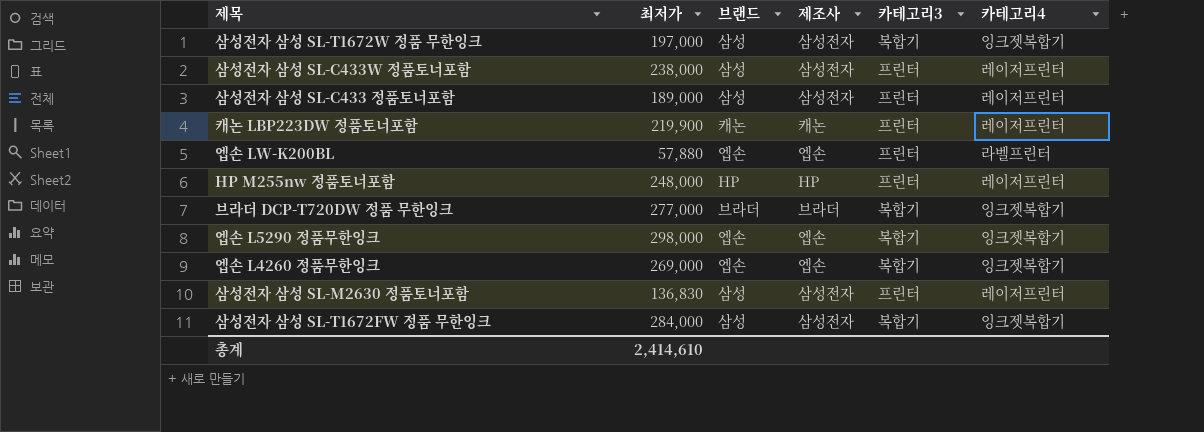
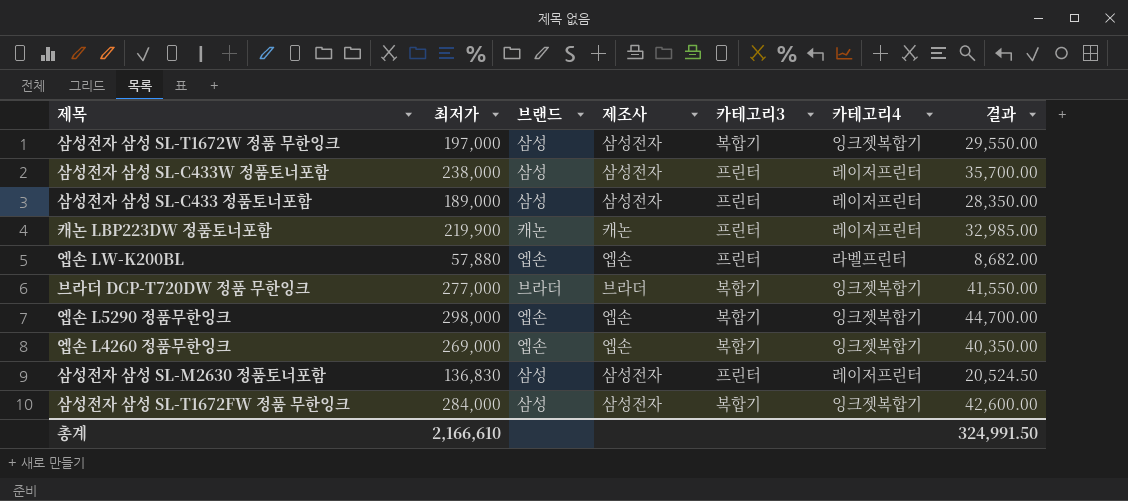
column 결과 | formula: none -> [최저가] * 0.15
row HP M255nw 정품토너포함: 248,000 | HP | HP | 프린터 | 레이저프린터 -> none
총계 | 최저가: 2,414,610 -> 2,166,610

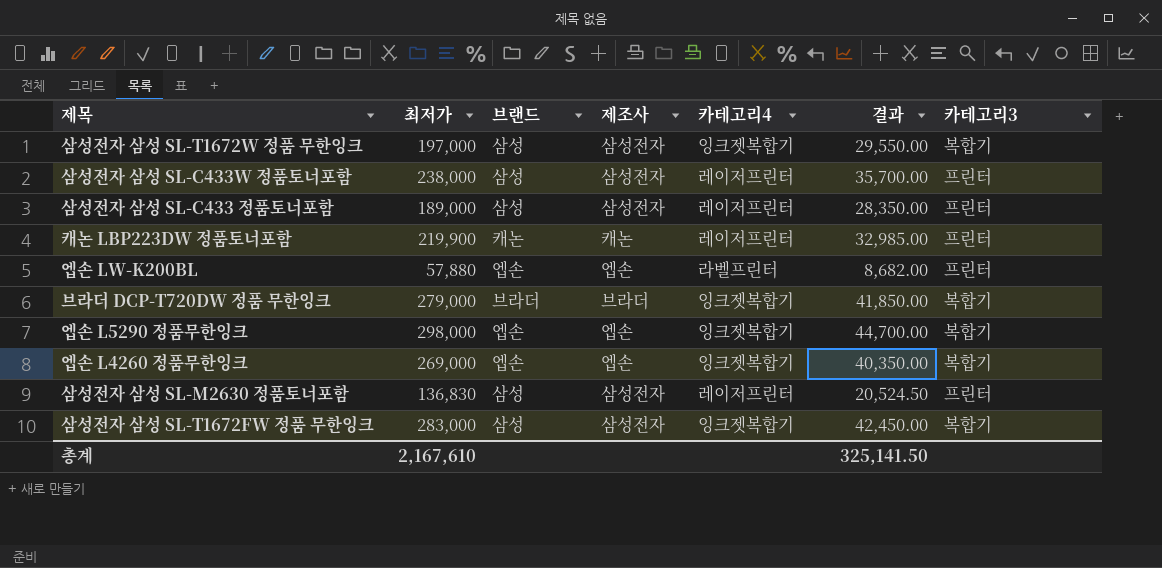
column 카테고리3 | position: 5 -> 7
브라더 DCP-T720DW 정품 무한잉크 | 최저가: 277,000 -> 279,000
브라더 DCP-T720DW 정품 무한잉크 | 결과: 41,550.00 -> 41,850.00
삼성전자 삼성 SL-T1672FW 정품 무한잉크 | 최저가: 284,000 -> 283,000
삼성전자 삼성 SL-T1672FW 정품 무한잉크 | 결과: 42,600.00 -> 42,450.00
총계 | 최저가: 2,166,610 -> 2,167,610
총계 | 결과: 324,991.50 -> 325,141.50

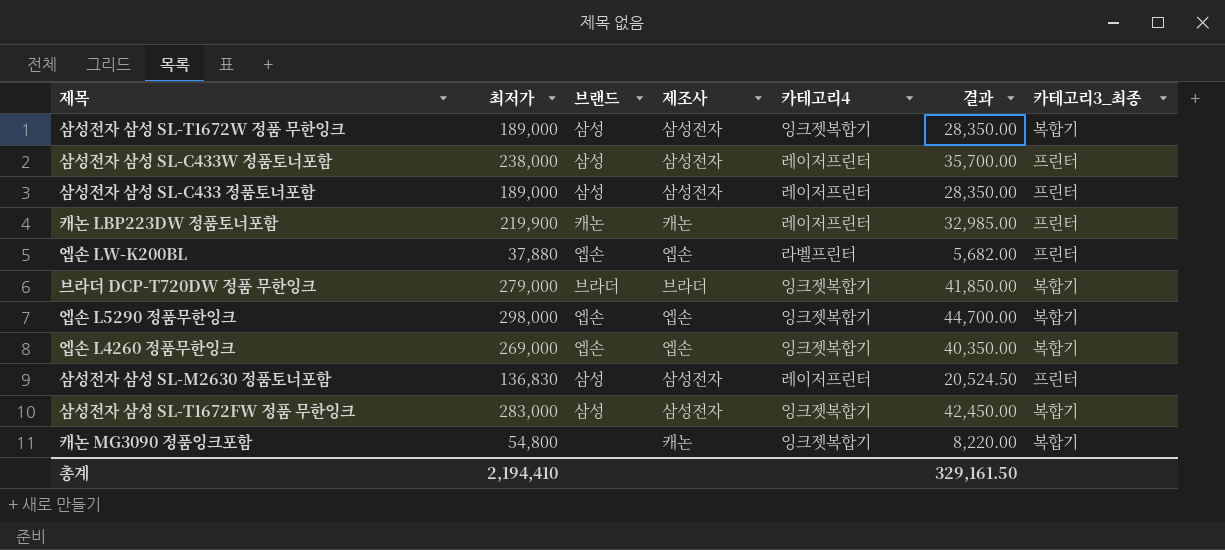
column name: 카테고리3 -> 카테고리3_최종
삼성전자 삼성 SL-T1672W 정품 무한잉크 | 최저가: 197,000 -> 189,000
삼성전자 삼성 SL-T1672W 정품 무한잉크 | 결과: 29,550.00 -> 28,350.00
엡손 LW-K200BL | 최저가: 57,880 -> 37,880
엡손 LW-K200BL | 결과: 8,682.00 -> 5,682.00
row 캐논 MG3090 정품잉크포함: none -> 54,800 | none | 캐논 | 잉크젯복합기 | 8,220.00 | 복합기
총계 | 최저가: 2,167,610 -> 2,194,410
총계 | 결과: 325,141.50 -> 329,161.50

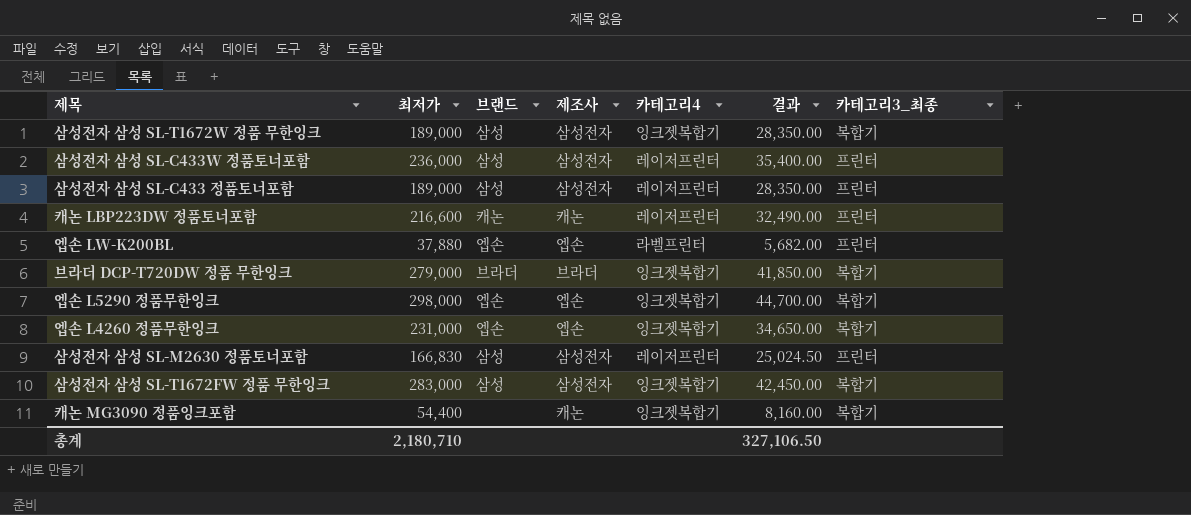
삼성전자 삼성 SL-C433W 정품토너포함 | 최저가: 238,000 -> 236,000
삼성전자 삼성 SL-C433W 정품토너포함 | 결과: 35,700.00 -> 35,400.00
캐논 LBP223DW 정품토너포함 | 최저가: 219,900 -> 216,600
캐논 LBP223DW 정품토너포함 | 결과: 32,985.00 -> 32,490.00
엡손 L4260 정품무한잉크 | 최저가: 269,000 -> 231,000
엡손 L4260 정품무한잉크 | 결과: 40,350.00 -> 34,650.00
삼성전자 삼성 SL-M2630 정품토너포함 | 최저가: 136,830 -> 166,830
삼성전자 삼성 SL-M2630 정품토너포함 | 결과: 20,524.50 -> 25,024.50
캐논 MG3090 정품잉크포함 | 최저가: 54,800 -> 54,400
캐논 MG3090 정품잉크포함 | 결과: 8,220.00 -> 8,160.00
총계 | 최저가: 2,194,410 -> 2,180,710
총계 | 결과: 329,161.50 -> 327,106.50

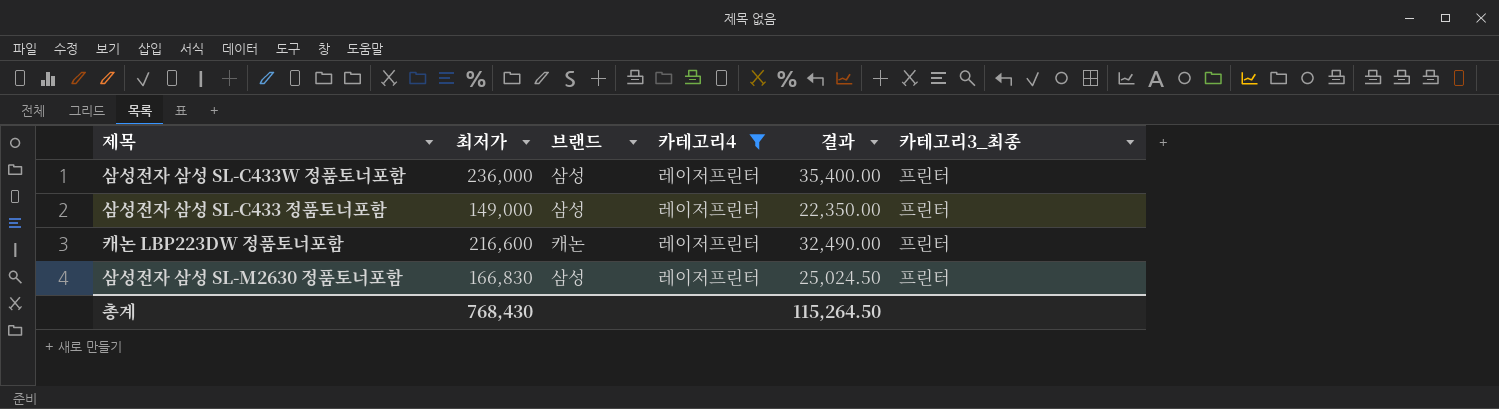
filter: none -> 카테고리4 = 레이저프린터
column 제조사 | position: 4 -> none
삼성전자 삼성 SL-C433 정품토너포함 | 최저가: 189,000 -> 149,000
삼성전자 삼성 SL-C433 정품토너포함 | 결과: 28,350.00 -> 22,350.00
총계 | 최저가: 2,180,710 -> 768,430
총계 | 결과: 327,106.50 -> 115,264.50

